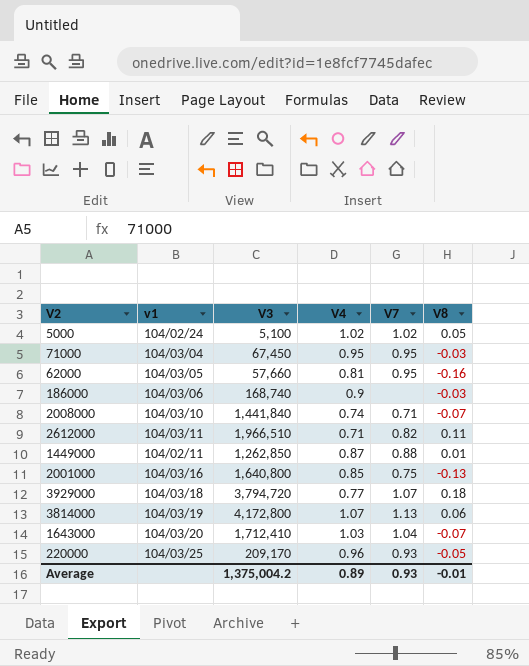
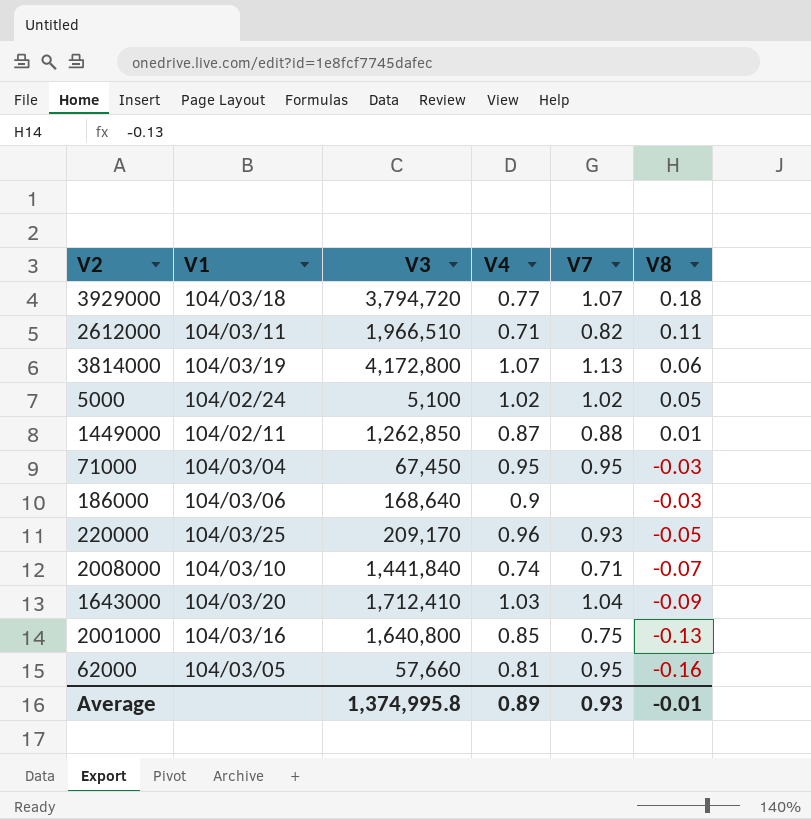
row order: none -> V8 descending
column name: v1 -> V1
186000 | V3: 168,740 -> 168,640
1643000 | V8: -0.07 -> -0.09
Average | V3: 1,375,004.2 -> 1,374,995.8

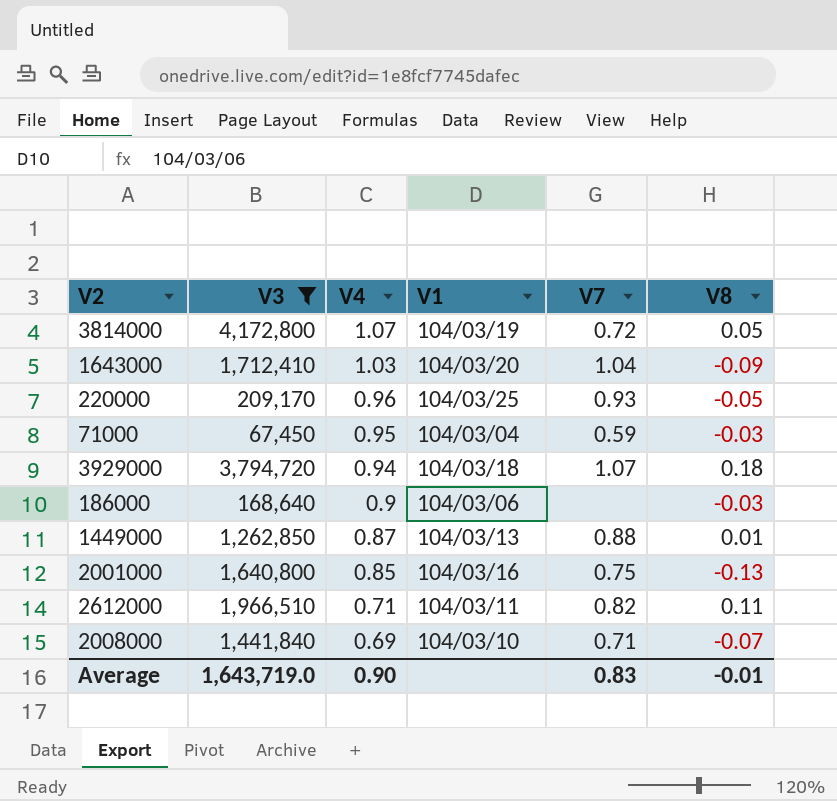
filter: none -> V3 >= 67,450
row order: V8 descending -> V4 descending
column V1 | position: 2 -> 4
3814000 | V7: 1.13 -> 0.72
3814000 | V8: 0.06 -> 0.05
71000 | V7: 0.95 -> 0.59
3929000 | V4: 0.77 -> 0.94
1449000 | V1: 104/02/11 -> 104/03/13
2008000 | V4: 0.74 -> 0.69
Average | V3: 1,374,995.8 -> 1,643,719.0
Average | V4: 0.89 -> 0.90
Average | V7: 0.93 -> 0.83

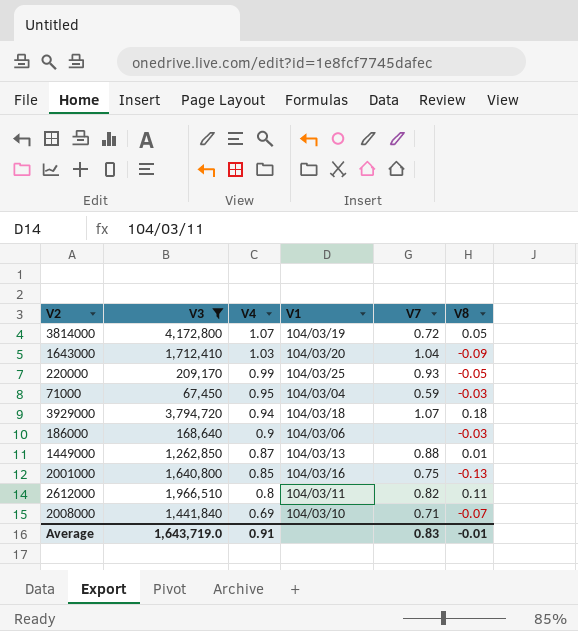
220000 | V4: 0.96 -> 0.99
2612000 | V4: 0.71 -> 0.8
Average | V4: 0.90 -> 0.91

